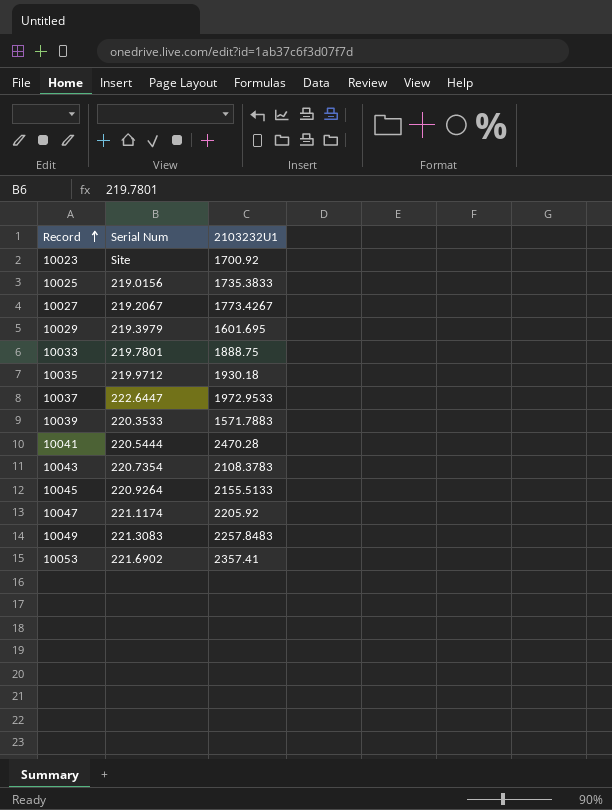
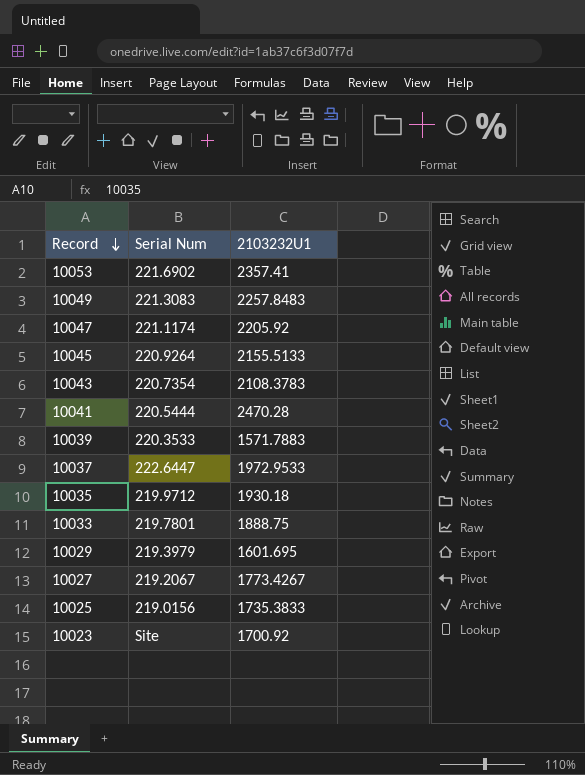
row order: Record ascending -> Record descending

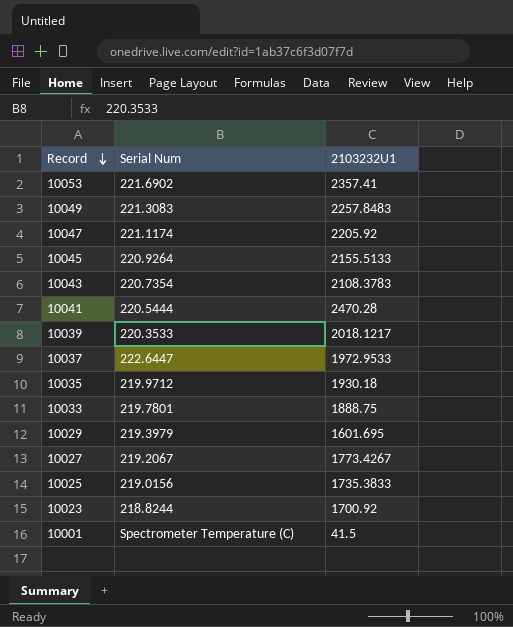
10039 | 2103232U1: 1571.7883 -> 2018.1217
10023 | Serial Num: Site -> 218.8244
row 10001: none -> Spectrometer Temperature (C) | 41.5

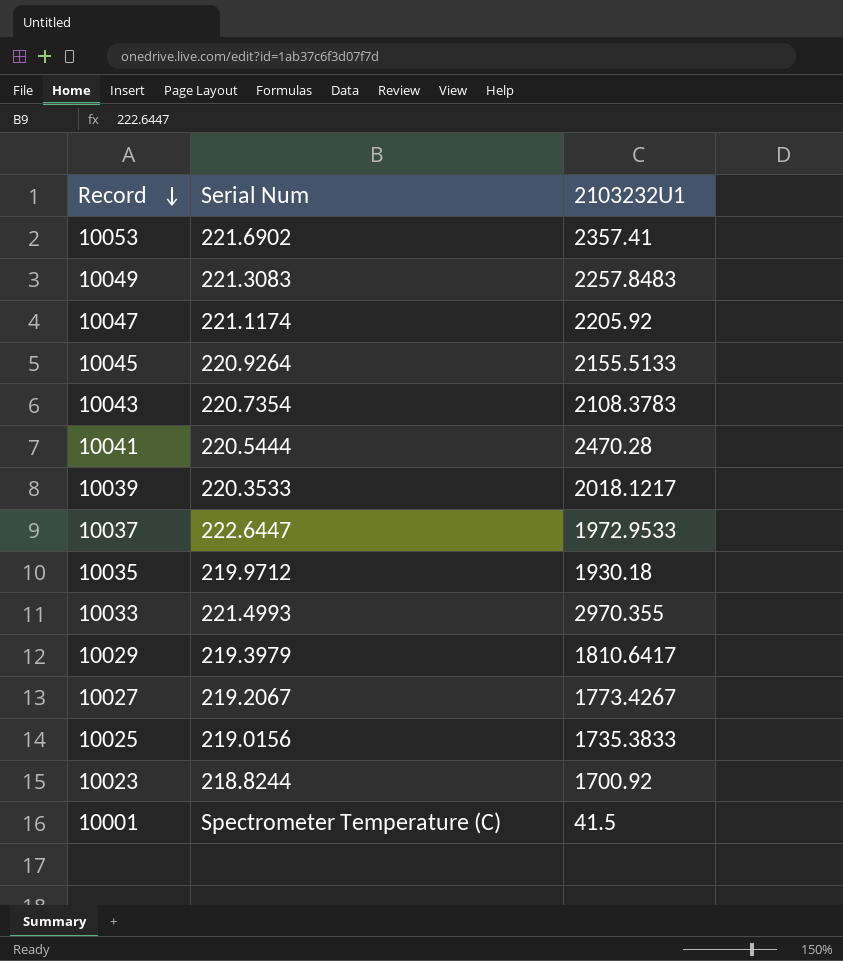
10033 | Serial Num: 219.7801 -> 221.4993
10033 | 2103232U1: 1888.75 -> 2970.355
10029 | 2103232U1: 1601.695 -> 1810.6417

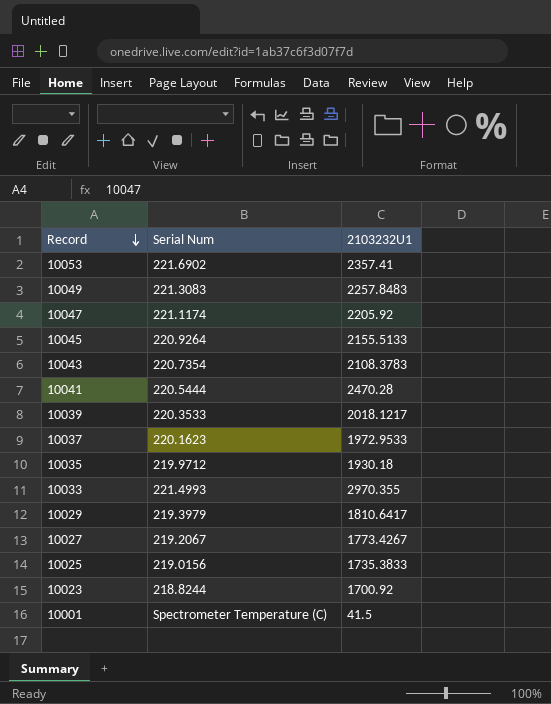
10037 | Serial Num: 222.6447 -> 220.1623

